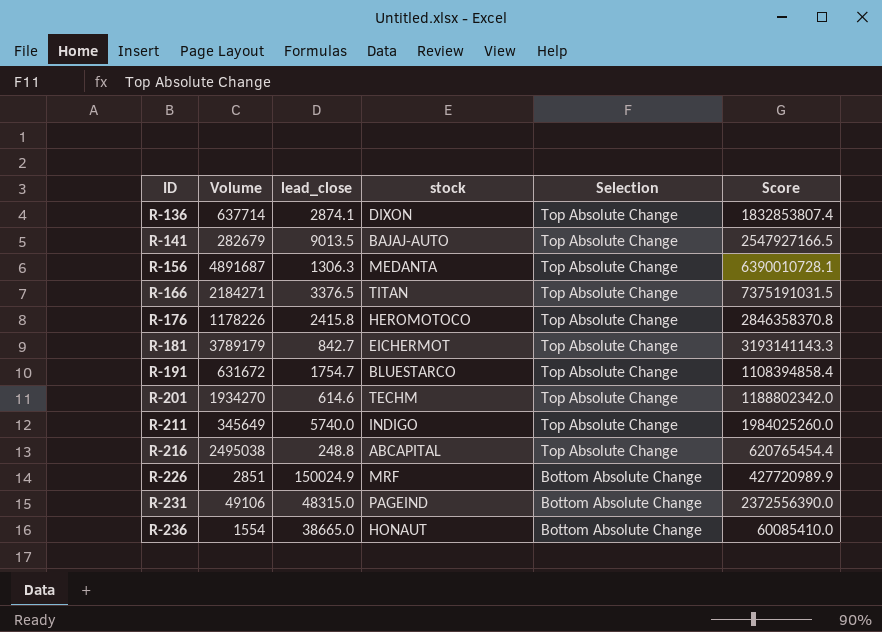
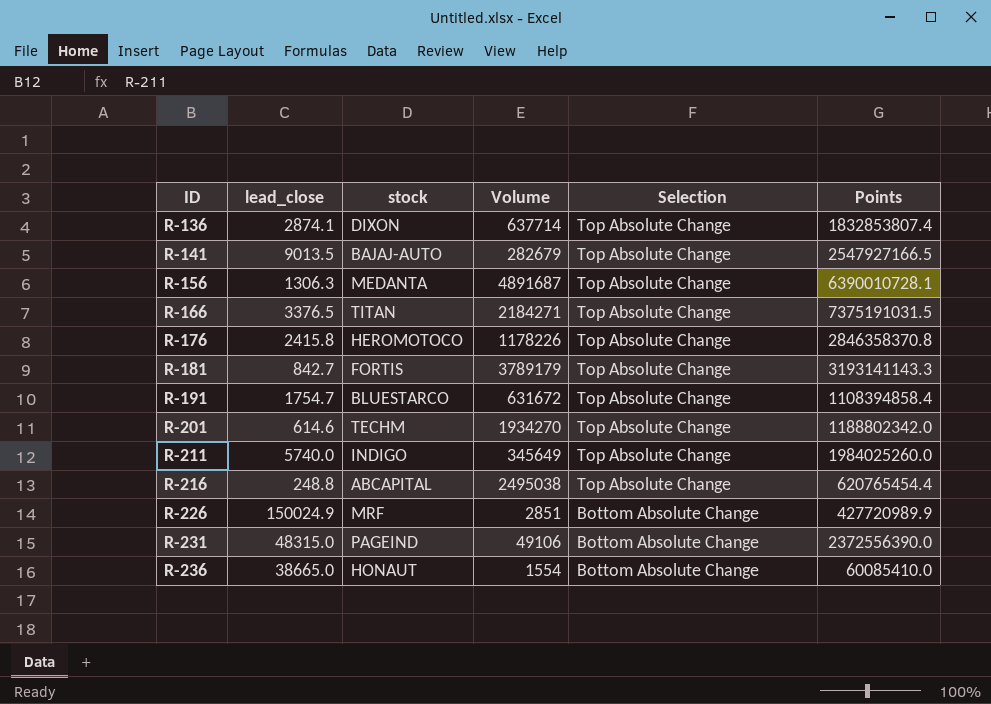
column Volume | position: 2 -> 4
column name: Score -> Points
R-181 | stock: EICHERMOT -> FORTIS

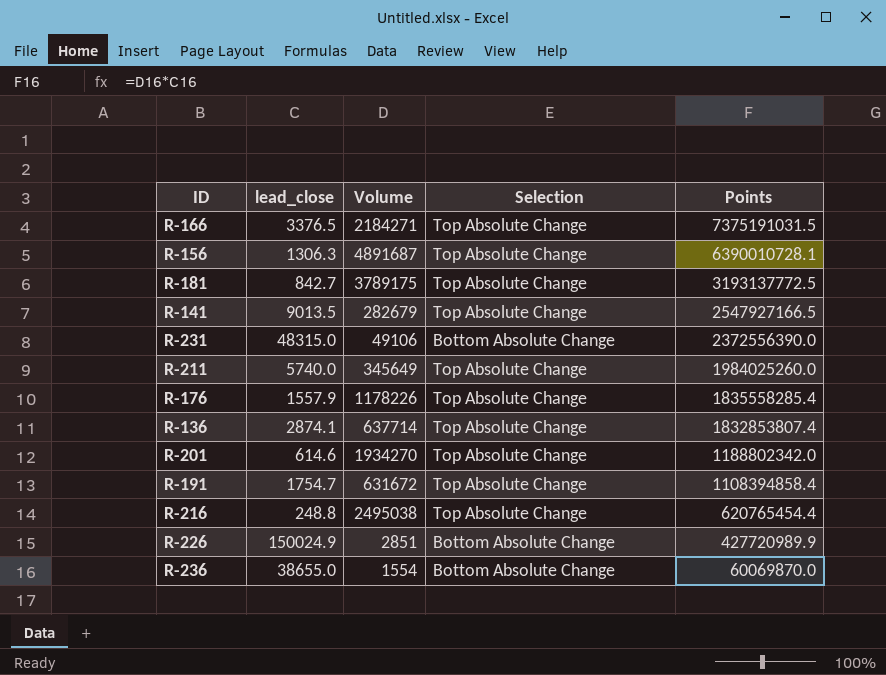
row order: ID ascending -> Points descending
column stock | position: 3 -> none
R-181 | Volume: 3789179 -> 3789175
R-181 | Points: 3193141143.3 -> 3193137772.5
R-176 | lead_close: 2415.8 -> 1557.9
R-176 | Points: 2846358370.8 -> 1835558285.4
R-236 | lead_close: 38665.0 -> 38655.0
R-236 | Points: 60085410.0 -> 60069870.0

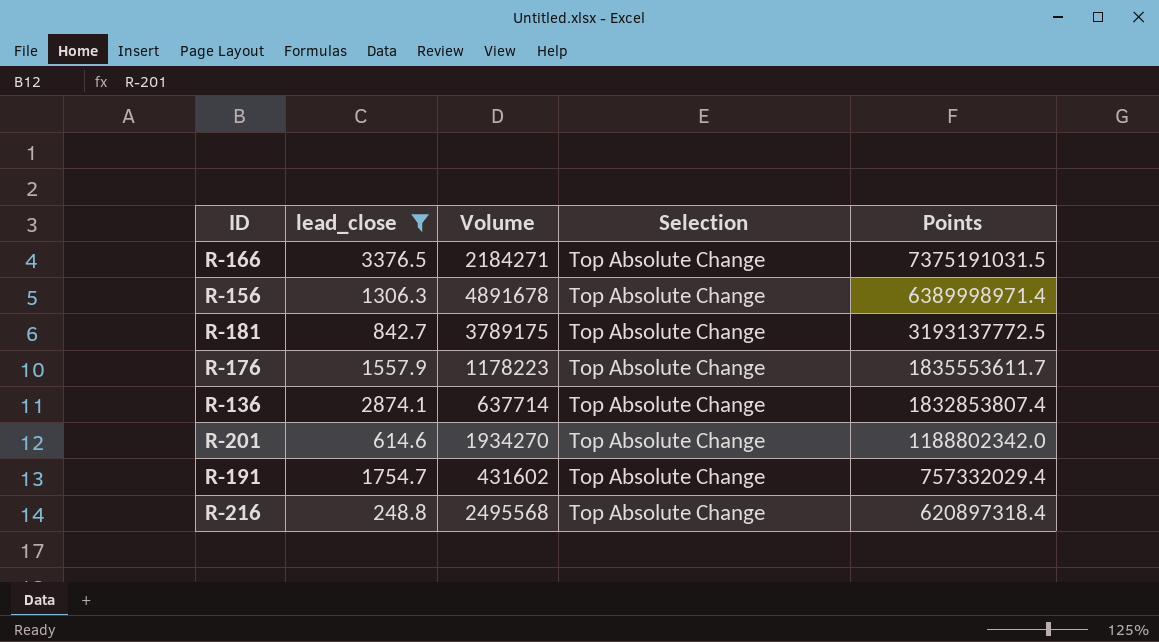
filter: none -> lead_close <= 3376.5
R-156 | Volume: 4891687 -> 4891678
R-156 | Points: 6390010728.1 -> 6389998971.4
R-176 | Volume: 1178226 -> 1178223
R-176 | Points: 1835558285.4 -> 1835553611.7
R-191 | Volume: 631672 -> 431602
R-191 | Points: 1108394858.4 -> 757332029.4
R-216 | Volume: 2495038 -> 2495568
R-216 | Points: 620765454.4 -> 620897318.4

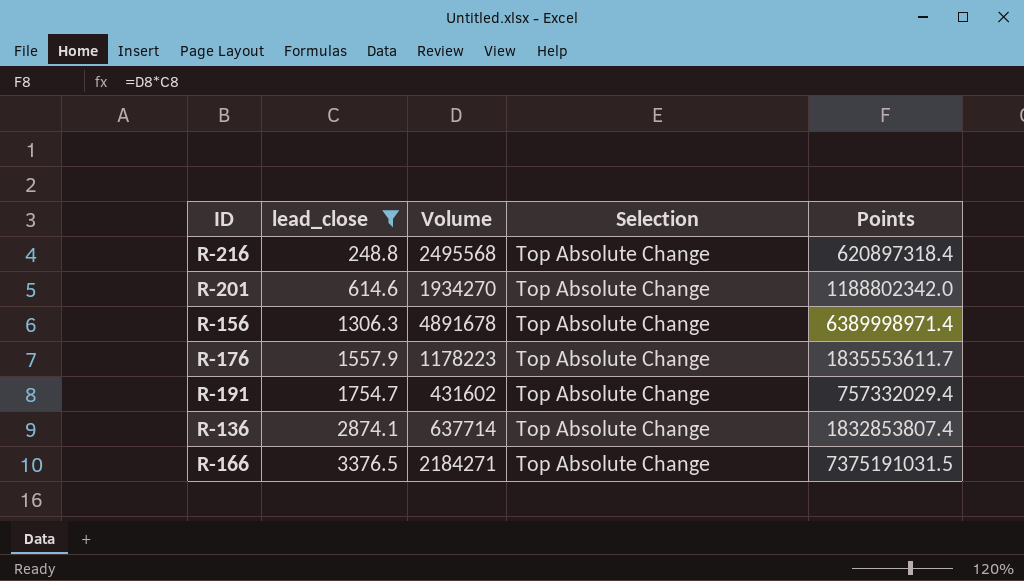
row order: Points descending -> lead_close ascending
row R-181: 842.7 | 3789175 | Top Absolute Change | 3193137772.5 -> none

